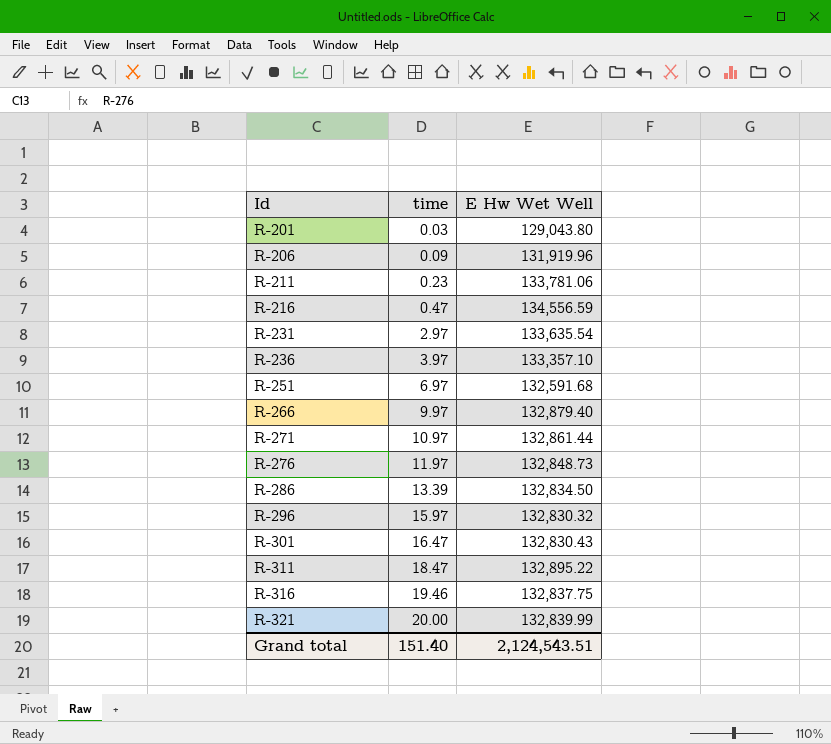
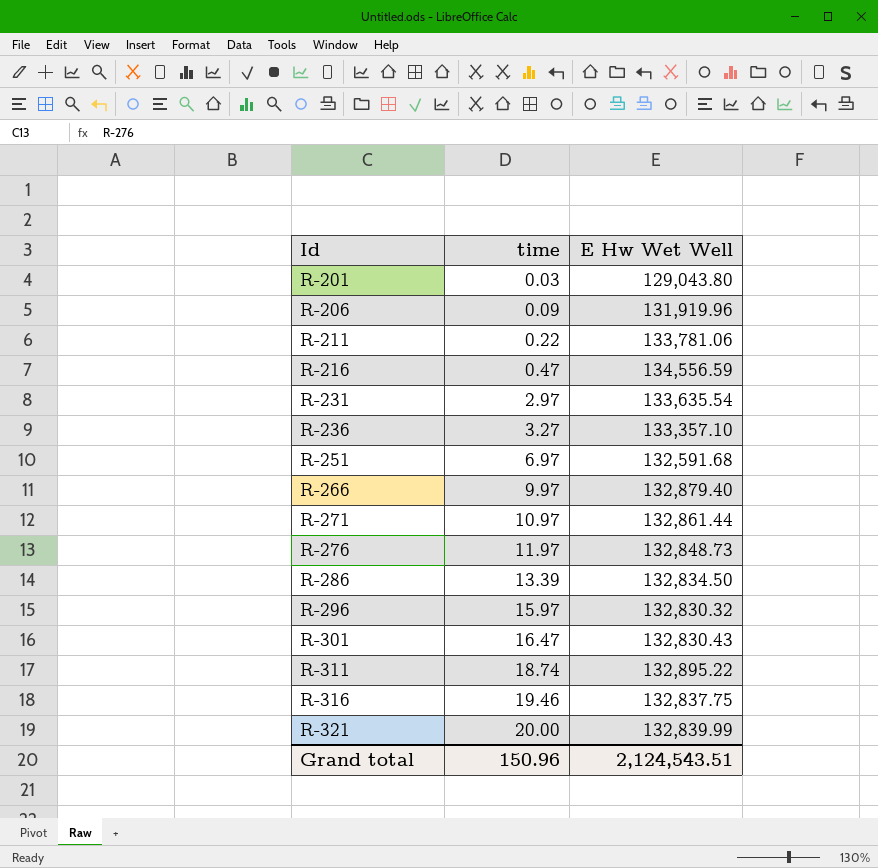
R-211 | time: 0.23 -> 0.22
R-236 | time: 3.97 -> 3.27
R-311 | time: 18.47 -> 18.74
Grand total | time: 151.40 -> 150.96

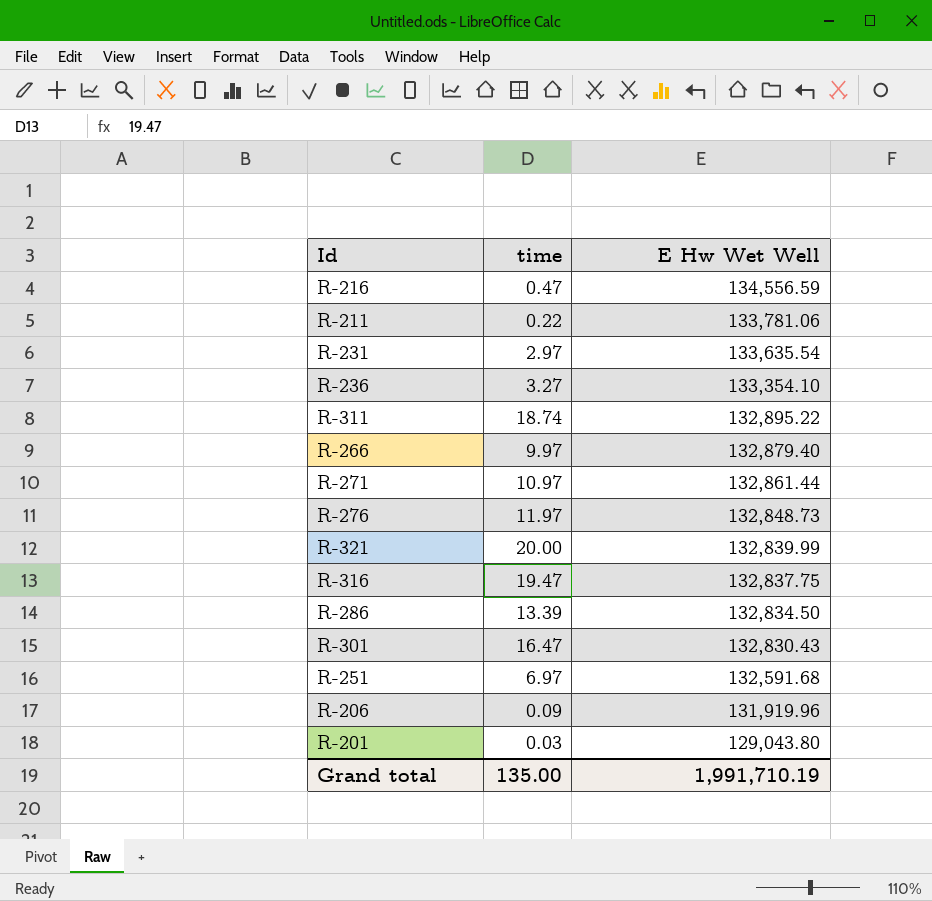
row order: Id ascending -> E Hw Wet Well descending
row R-296: 15.97 | 132,830.32 -> none
R-236 | E Hw Wet Well: 133,357.10 -> 133,354.10
R-316 | time: 19.46 -> 19.47
Grand total | time: 150.96 -> 135.00
Grand total | E Hw Wet Well: 2,124,543.51 -> 1,991,710.19

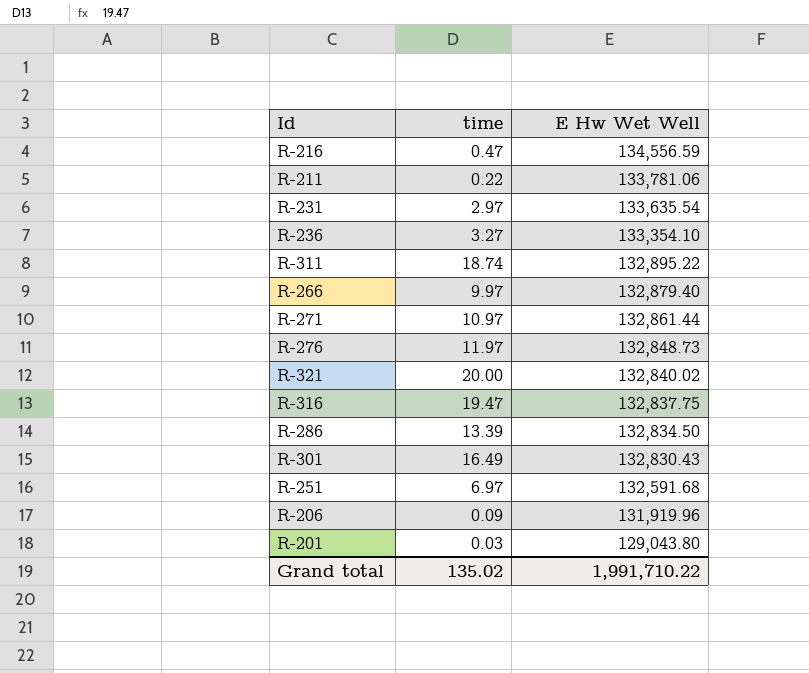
R-321 | E Hw Wet Well: 132,839.99 -> 132,840.02
R-301 | time: 16.47 -> 16.49
Grand total | time: 135.00 -> 135.02
Grand total | E Hw Wet Well: 1,991,710.19 -> 1,991,710.22

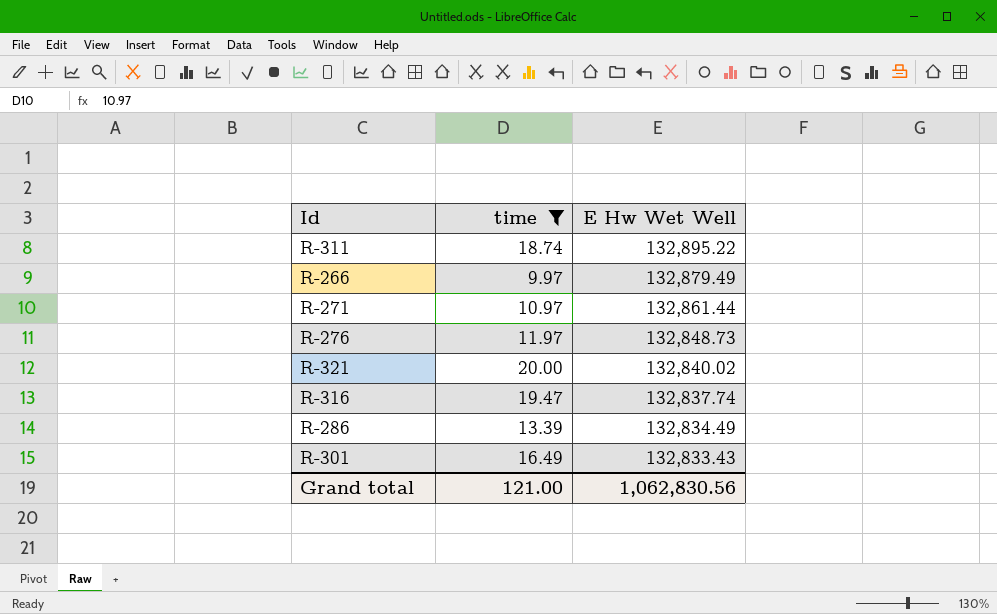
filter: none -> time >= 9.97
R-266 | E Hw Wet Well: 132,879.40 -> 132,879.49
R-316 | E Hw Wet Well: 132,837.75 -> 132,837.74
R-286 | E Hw Wet Well: 132,834.50 -> 132,834.49
R-301 | E Hw Wet Well: 132,830.43 -> 132,833.43
Grand total | time: 135.02 -> 121.00
Grand total | E Hw Wet Well: 1,991,710.22 -> 1,062,830.56

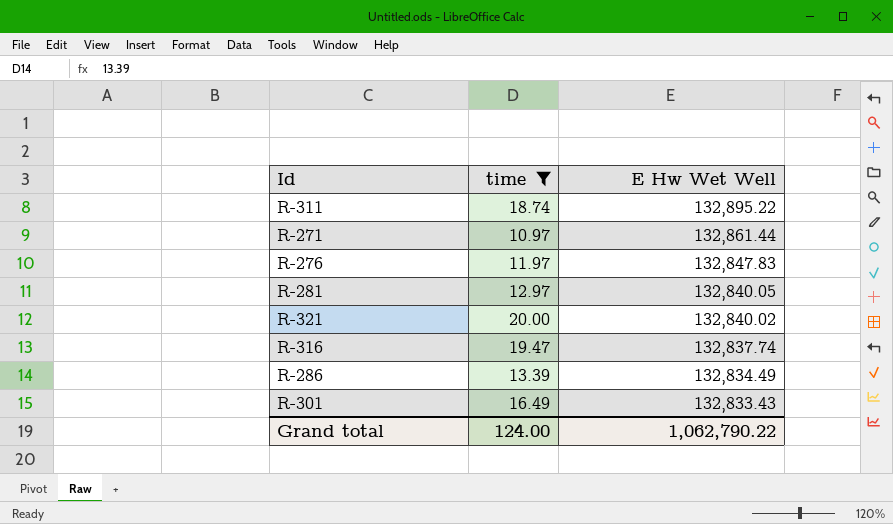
row R-266: 9.97 | 132,879.49 -> none
R-276 | E Hw Wet Well: 132,848.73 -> 132,847.83
row R-281: none -> 12.97 | 132,840.05
Grand total | time: 121.00 -> 124.00
Grand total | E Hw Wet Well: 1,062,830.56 -> 1,062,790.22

